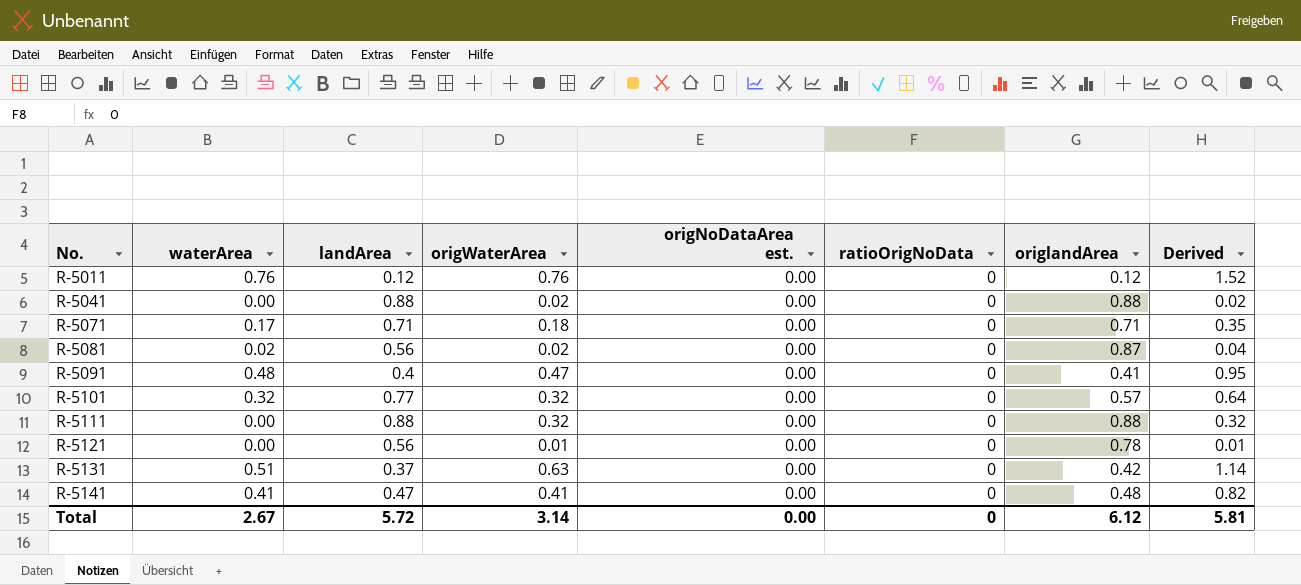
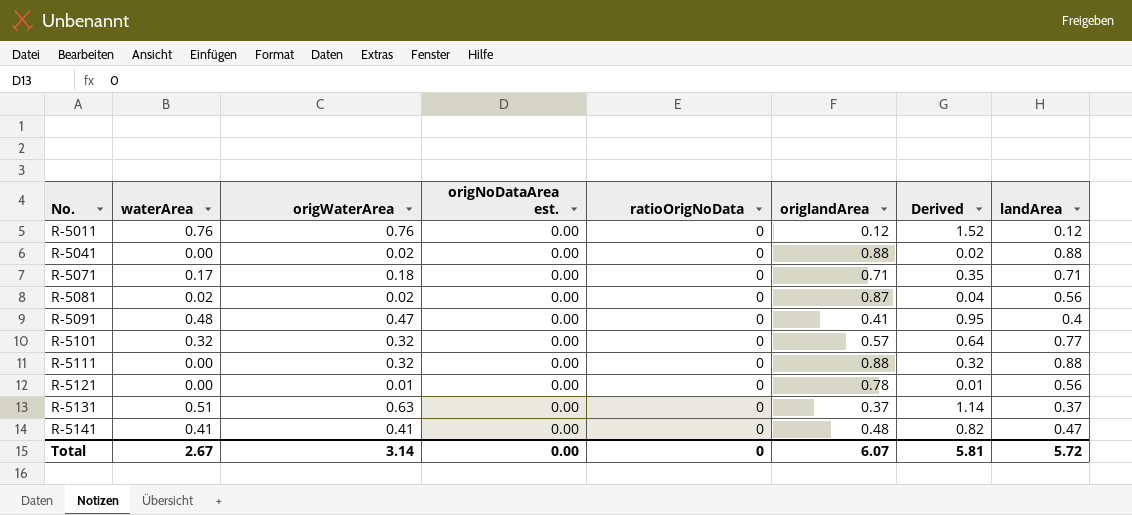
column landArea | position: 3 -> 8
R-5131 | origlandArea: 0.42 -> 0.37
Total | origlandArea: 6.12 -> 6.07

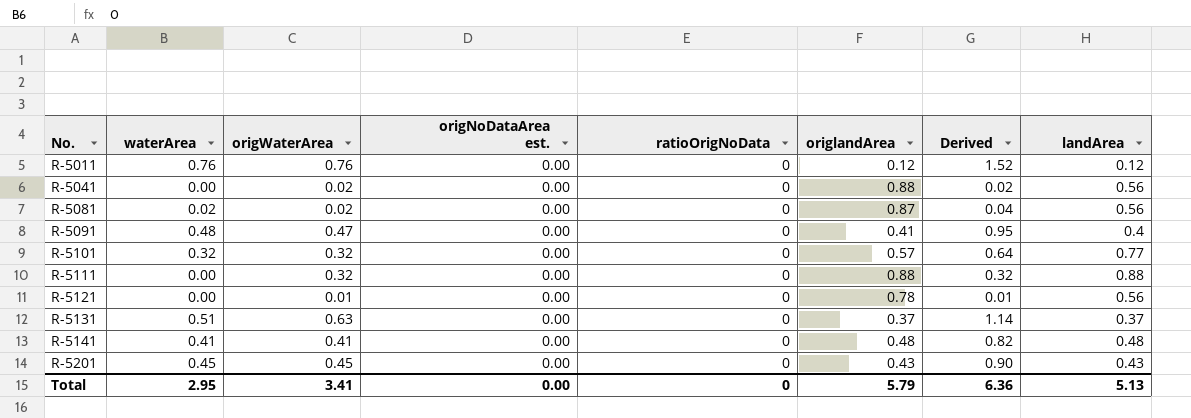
row R-5071: 0.17 | 0.18 | 0.00 | 0 | 0.71 | 0.35 | 0.71 -> none
R-5041 | landArea: 0.88 -> 0.56
R-5141 | landArea: 0.47 -> 0.48
row R-5201: none -> 0.45 | 0.45 | 0.00 | 0 | 0.43 | 0.90 | 0.43
Total | waterArea: 2.67 -> 2.95
Total | origWaterArea: 3.14 -> 3.41
Total | origlandArea: 6.07 -> 5.79
Total | Derived: 5.81 -> 6.36
Total | landArea: 5.72 -> 5.13

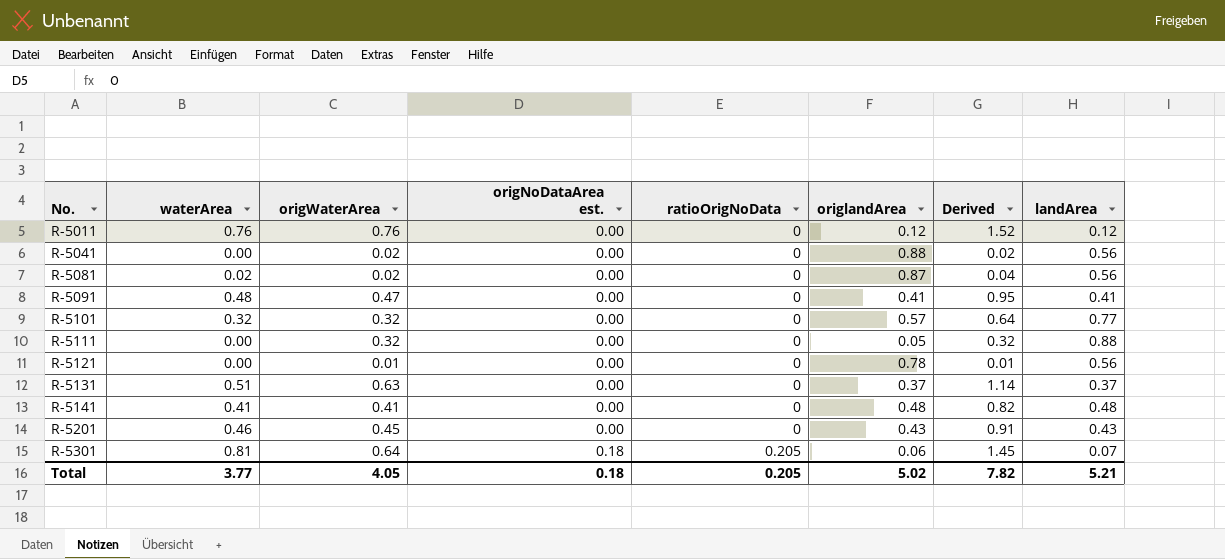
R-5091 | landArea: 0.4 -> 0.41
R-5111 | origlandArea: 0.88 -> 0.05
R-5201 | waterArea: 0.45 -> 0.46
R-5201 | Derived: 0.90 -> 0.91
row R-5301: none -> 0.81 | 0.64 | 0.18 | 0.205 | 0.06 | 1.45 | 0.07
Total | waterArea: 2.95 -> 3.77
Total | origWaterArea: 3.41 -> 4.05
Total | origNoDataArea est.: 0.00 -> 0.18
Total | ratioOrigNoData: 0 -> 0.205
Total | origlandArea: 5.79 -> 5.02
Total | Derived: 6.36 -> 7.82
Total | landArea: 5.13 -> 5.21

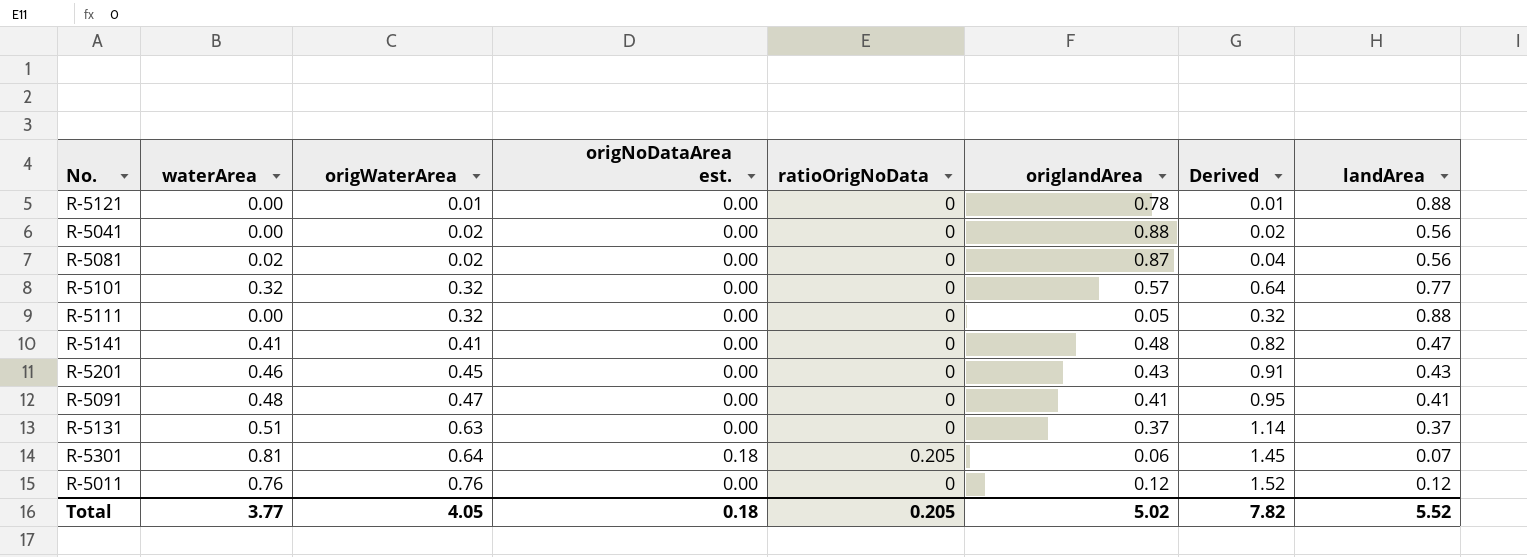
row order: No. ascending -> origWaterArea ascending
R-5121 | landArea: 0.56 -> 0.88
R-5141 | landArea: 0.48 -> 0.47
Total | landArea: 5.21 -> 5.52

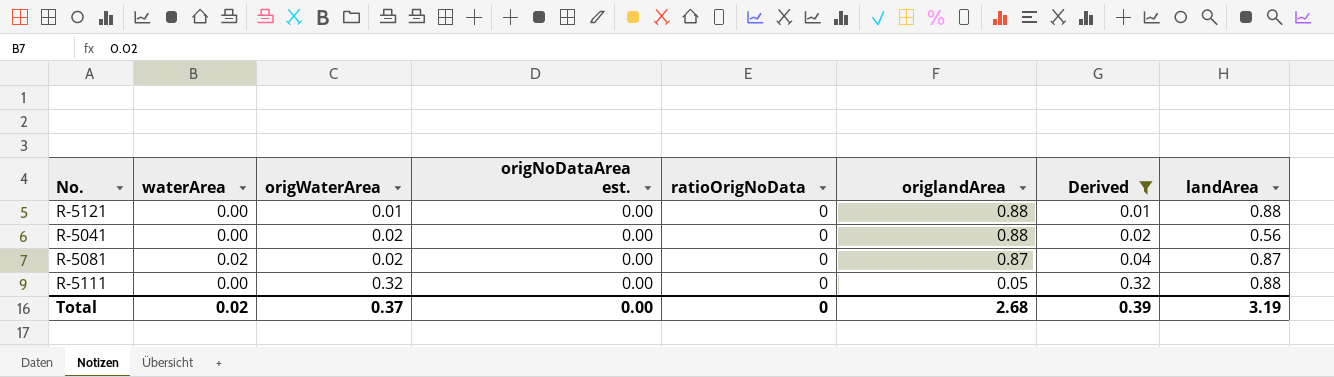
filter: none -> Derived <= 0.32
R-5121 | origlandArea: 0.78 -> 0.88
R-5081 | landArea: 0.56 -> 0.87
Total | waterArea: 3.77 -> 0.02
Total | origWaterArea: 4.05 -> 0.37
Total | origNoDataArea est.: 0.18 -> 0.00
Total | ratioOrigNoData: 0.205 -> 0
Total | origlandArea: 5.02 -> 2.68
Total | Derived: 7.82 -> 0.39
Total | landArea: 5.52 -> 3.19

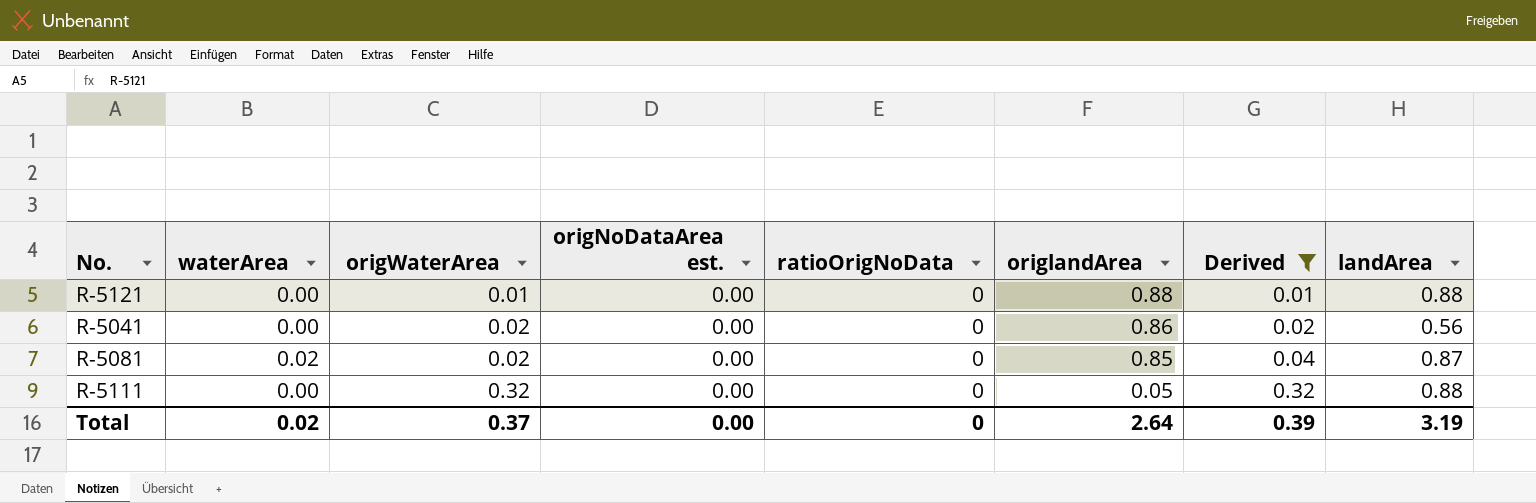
R-5041 | origlandArea: 0.88 -> 0.86
R-5081 | origlandArea: 0.87 -> 0.85
Total | origlandArea: 2.68 -> 2.64

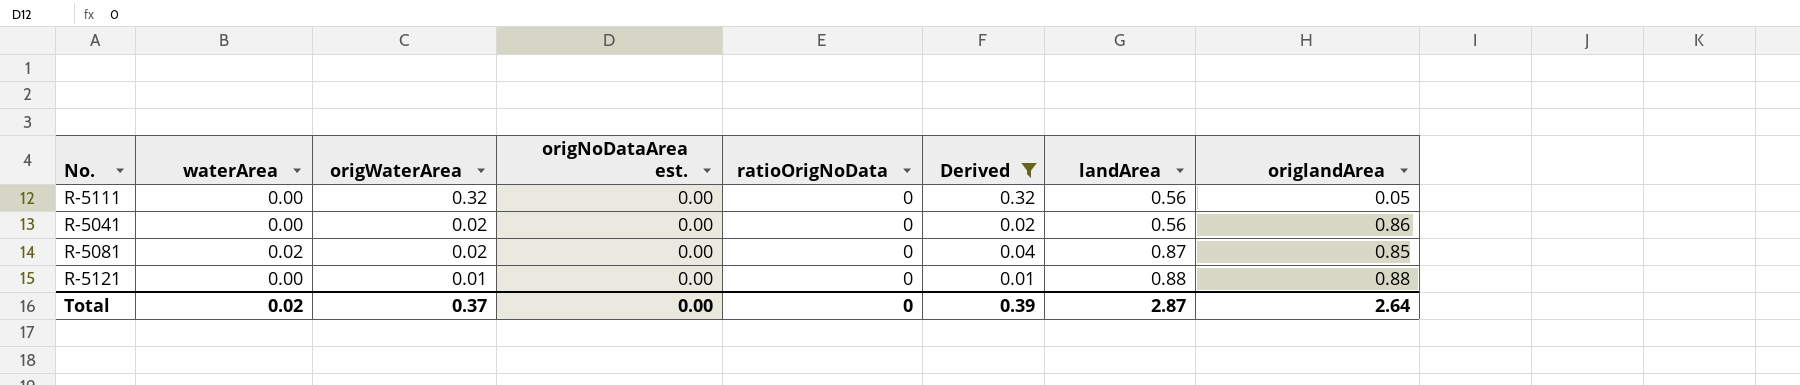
row order: origWaterArea ascending -> origWaterArea descending
column origlandArea | position: 6 -> 8
R-5111 | landArea: 0.88 -> 0.56
Total | landArea: 3.19 -> 2.87

